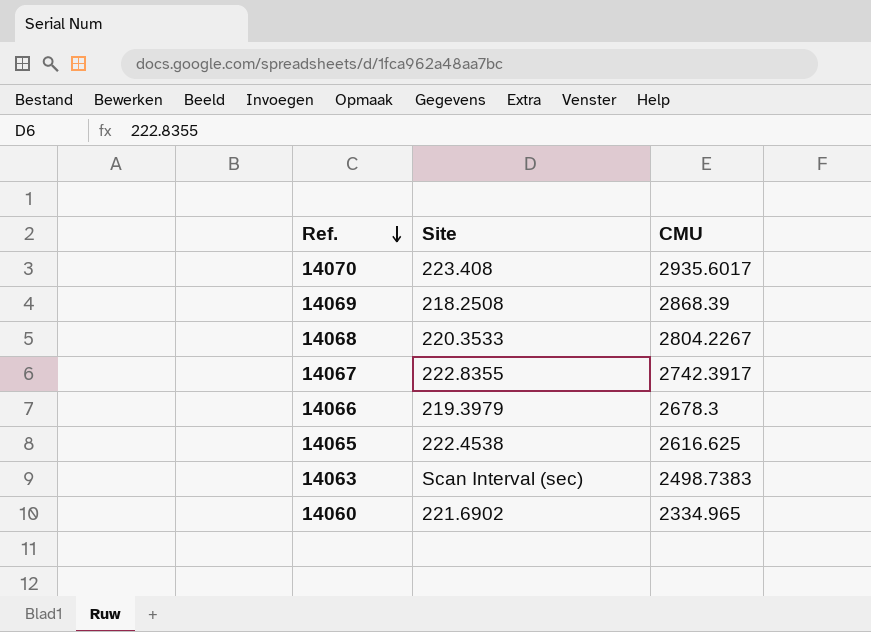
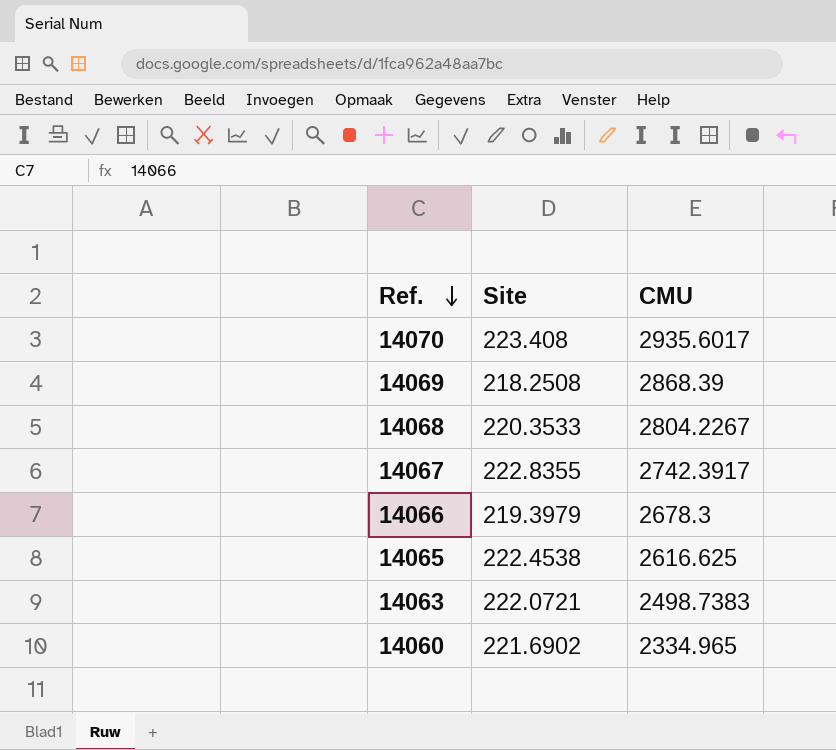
14063 | Site: Scan Interval (sec) -> 222.0721

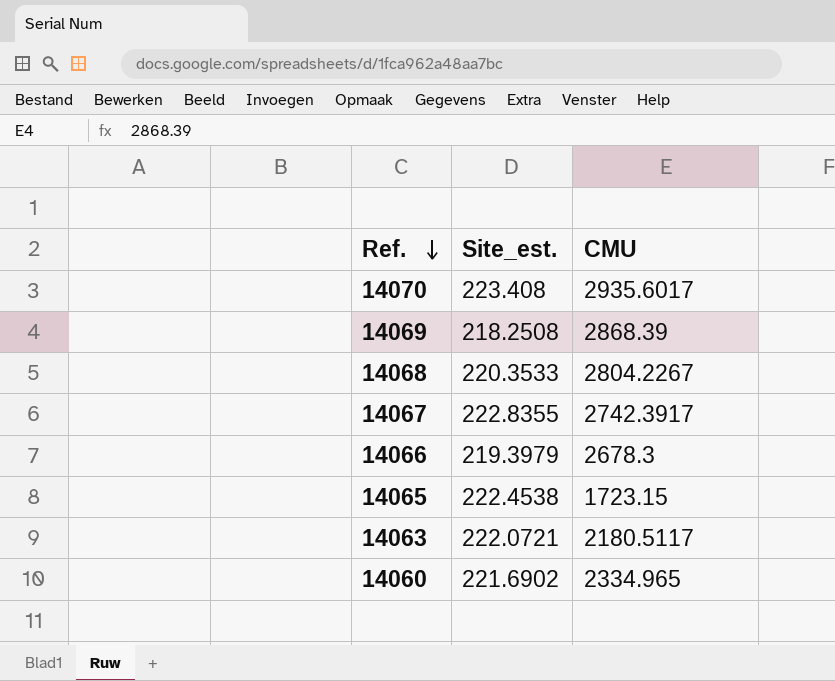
column name: Site -> Site_est.
14065 | CMU: 2616.625 -> 1723.15
14063 | CMU: 2498.7383 -> 2180.5117

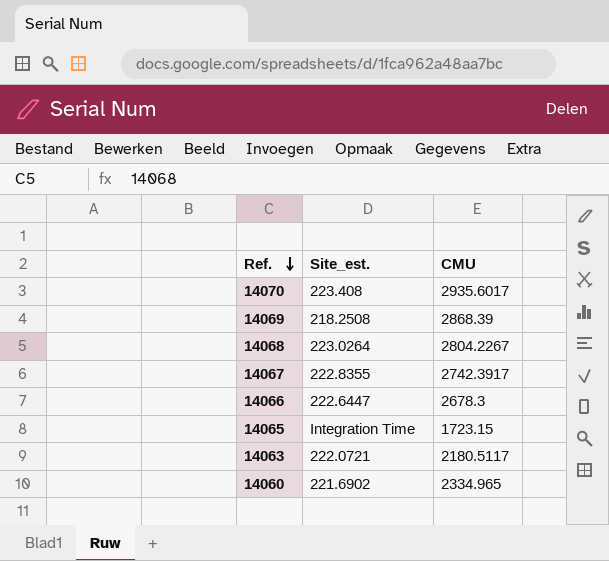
14068 | Site_est.: 220.3533 -> 223.0264
14066 | Site_est.: 219.3979 -> 222.6447
14065 | Site_est.: 222.4538 -> Integration Time

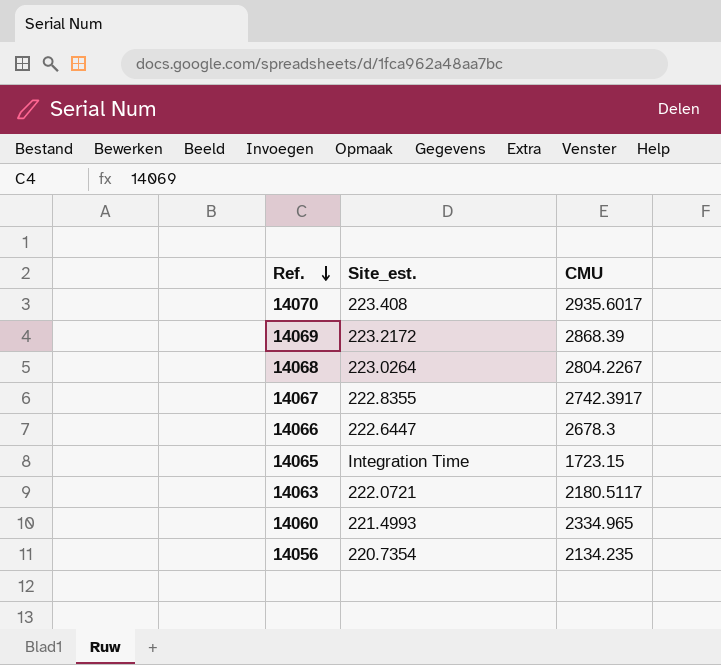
14069 | Site_est.: 218.2508 -> 223.2172
14060 | Site_est.: 221.6902 -> 221.4993
row 14056: none -> 220.7354 | 2134.235

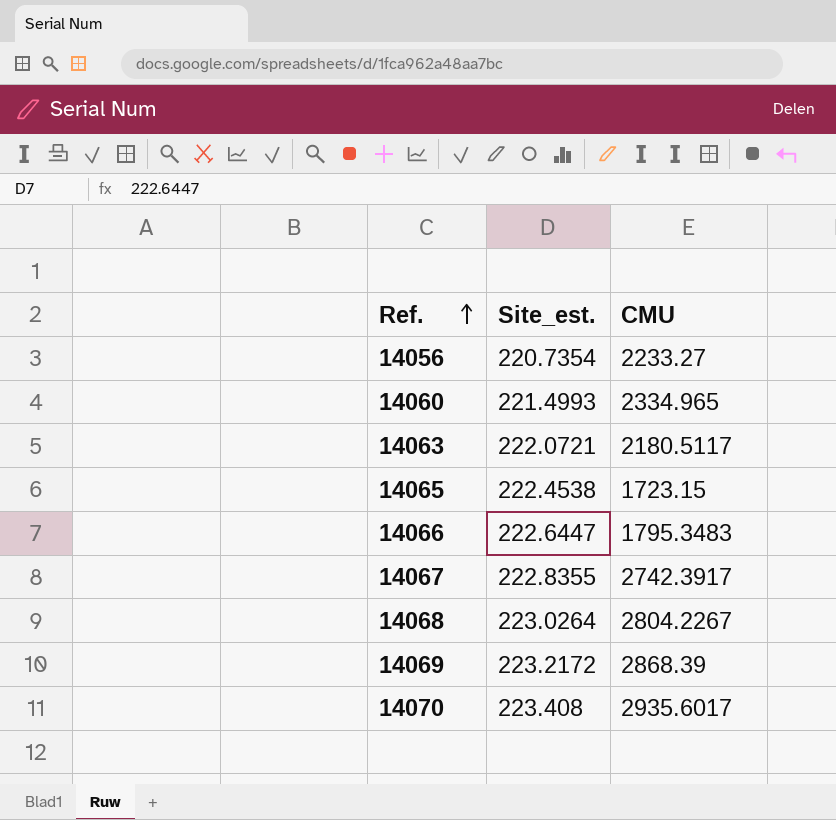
row order: Ref. descending -> Ref. ascending
14056 | CMU: 2134.235 -> 2233.27
14065 | Site_est.: Integration Time -> 222.4538
14066 | CMU: 2678.3 -> 1795.3483

